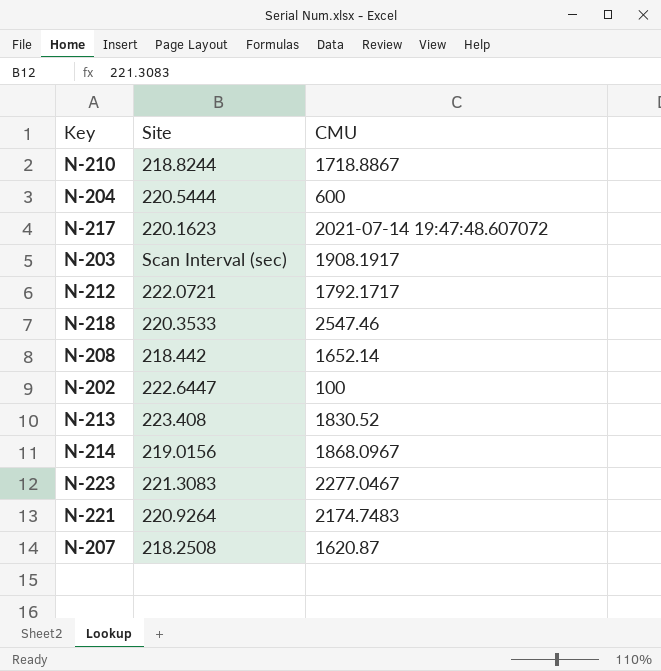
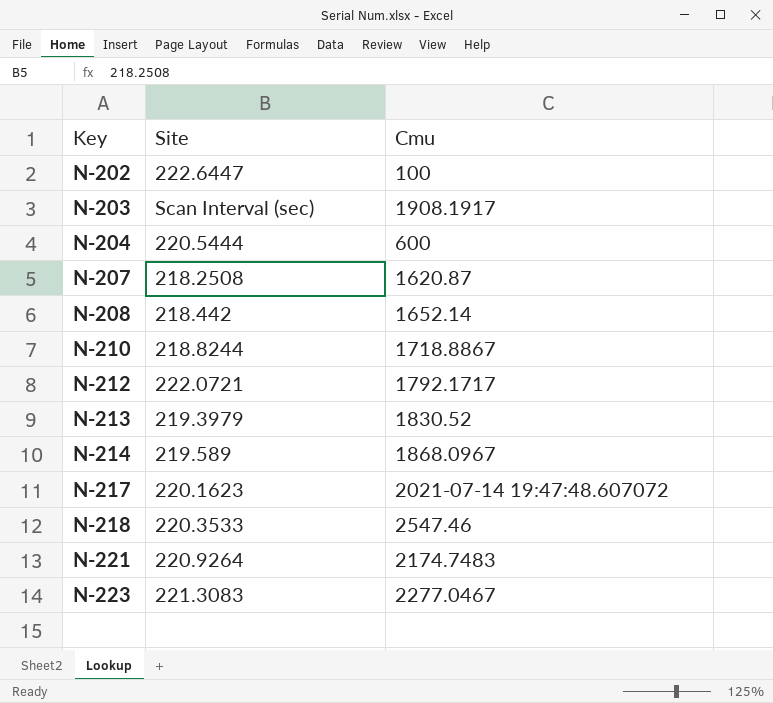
row order: none -> Key ascending
column name: CMU -> Cmu
N-213 | Site: 223.408 -> 219.3979
N-214 | Site: 219.0156 -> 219.589

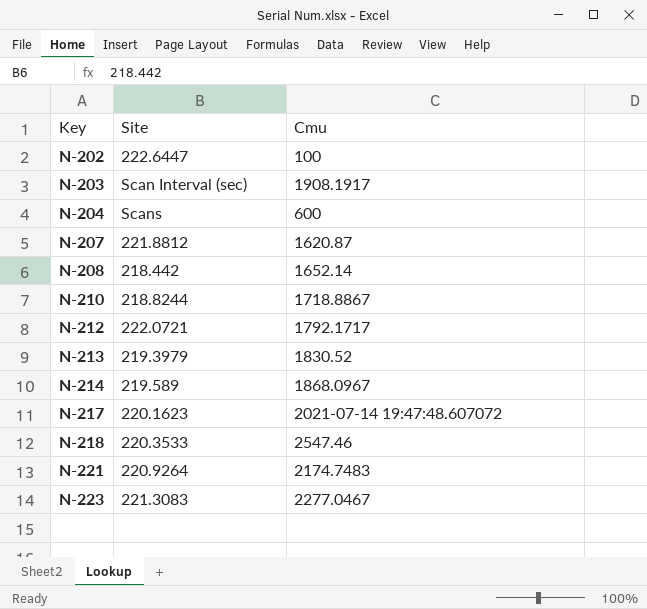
N-204 | Site: 220.5444 -> Scans
N-207 | Site: 218.2508 -> 221.8812

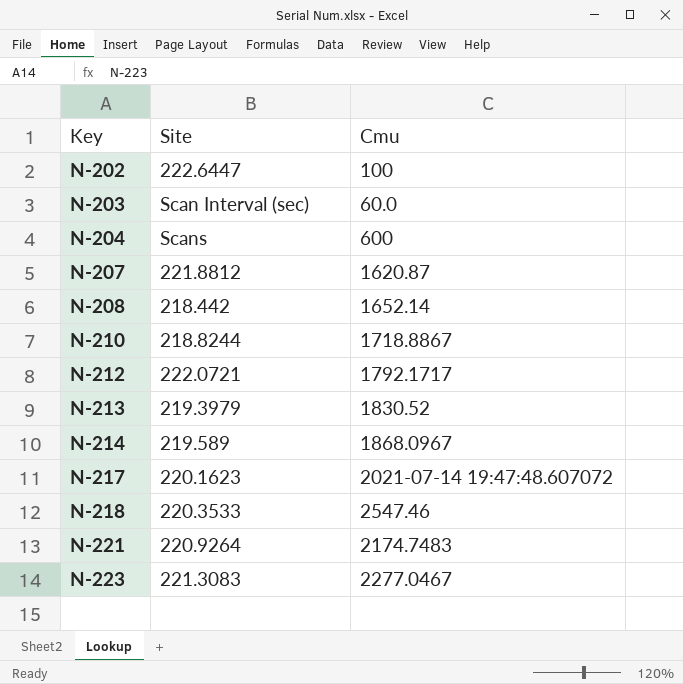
N-203 | Cmu: 1908.1917 -> 60.0

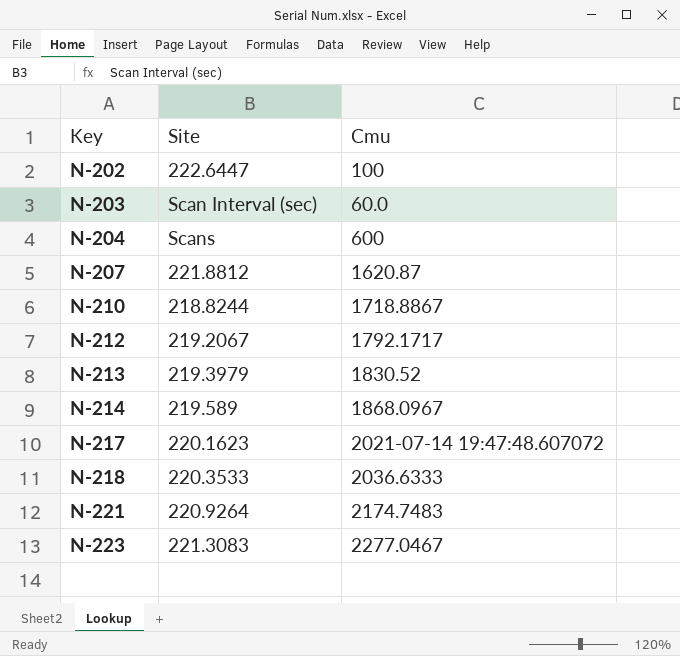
row N-208: 218.442 | 1652.14 -> none
N-212 | Site: 222.0721 -> 219.2067
N-218 | Cmu: 2547.46 -> 2036.6333

